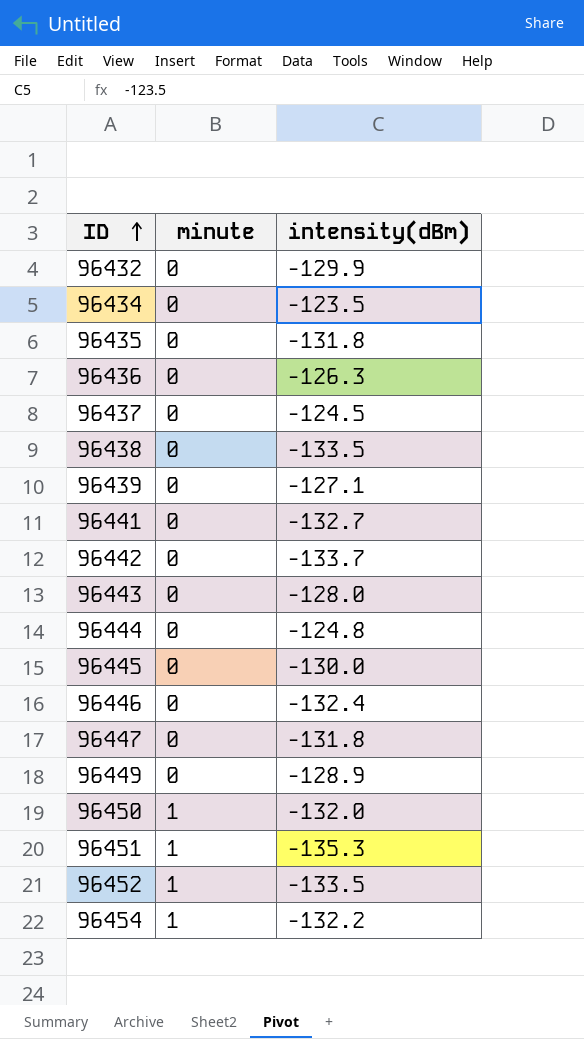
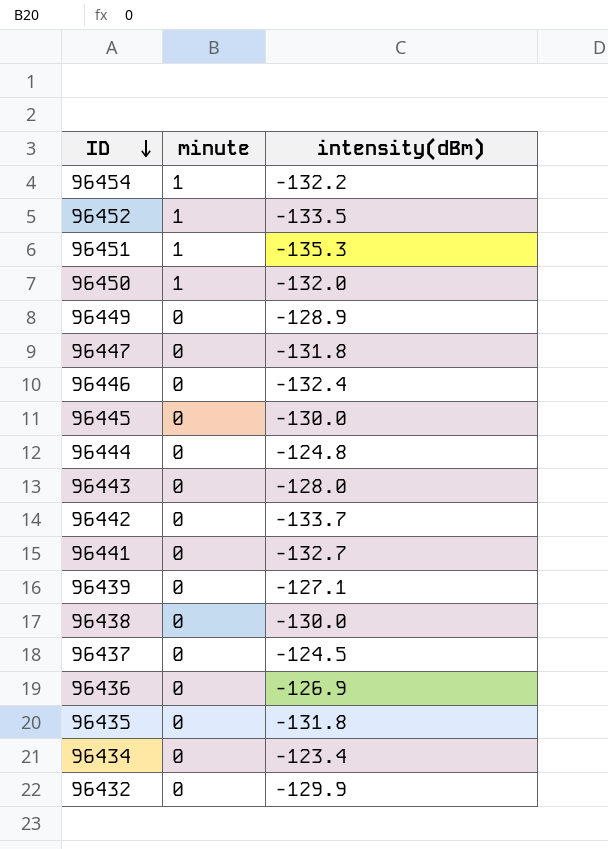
row order: ID ascending -> ID descending
96438 | intensity(dBm): -133.5 -> -130.0
96436 | intensity(dBm): -126.3 -> -126.9
96434 | intensity(dBm): -123.5 -> -123.4

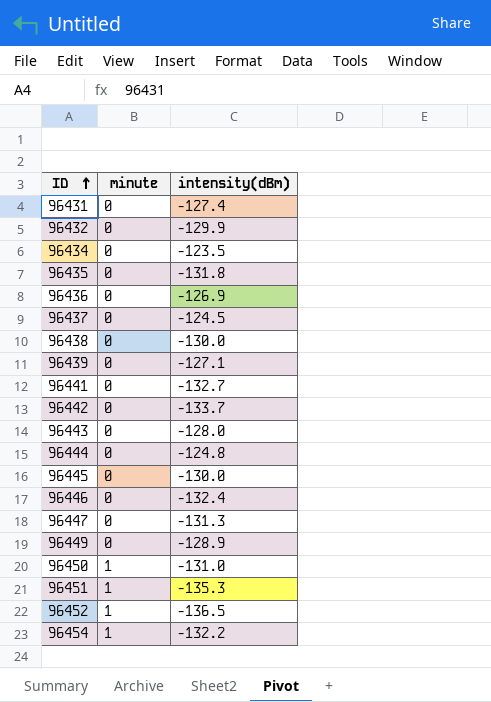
row order: ID descending -> ID ascending
row 96431: none -> 0 | -127.4
96434 | intensity(dBm): -123.4 -> -123.5
96447 | intensity(dBm): -131.8 -> -131.3
96450 | intensity(dBm): -132.0 -> -131.0
96452 | intensity(dBm): -133.5 -> -136.5

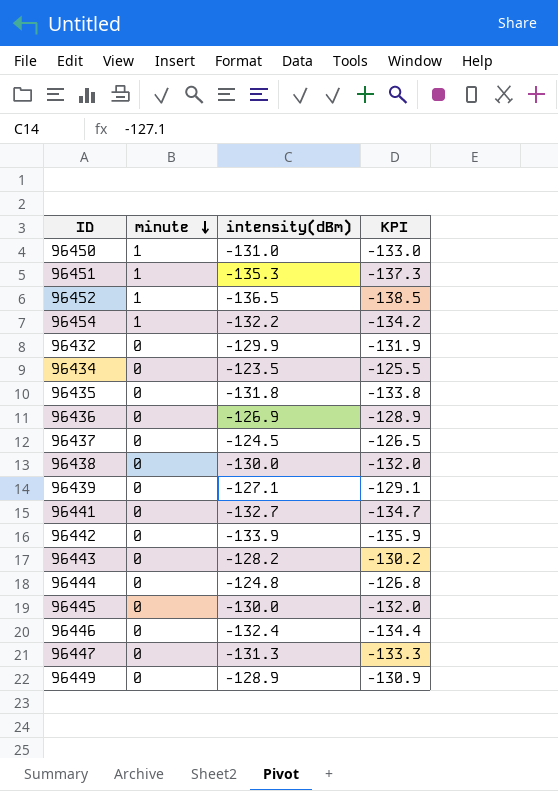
row order: ID ascending -> minute descending
column KPI | formula: none -> [intensity(dBm)] - 2
row 96431: 0 | -127.4 -> none
96442 | intensity(dBm): -133.7 -> -133.9
96443 | intensity(dBm): -128.0 -> -128.2

